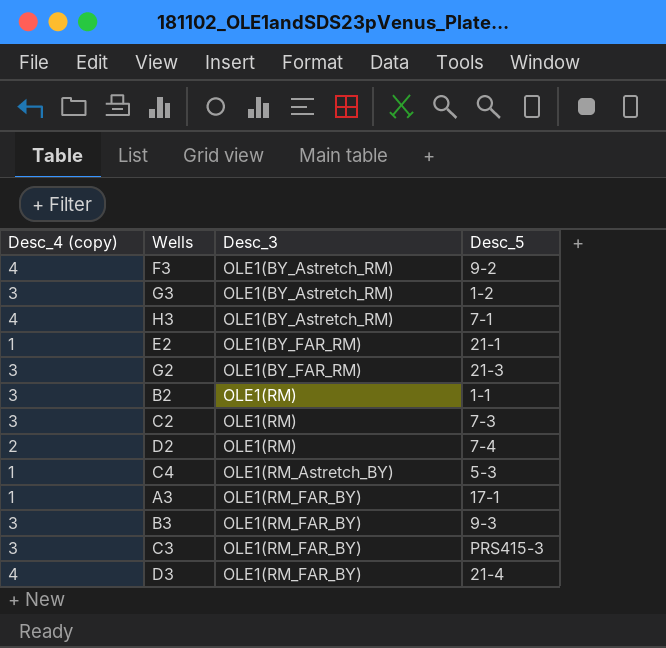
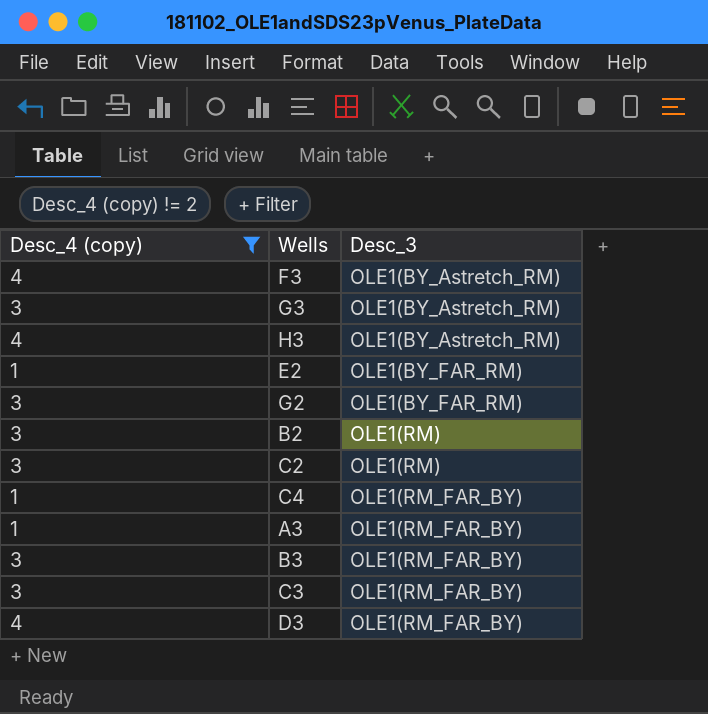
filter: none -> Desc_4 (copy) != 2
column Desc_5 | position: 4 -> none
C4 | Desc_3: OLE1(RM_Astretch_BY) -> OLE1(RM_FAR_BY)

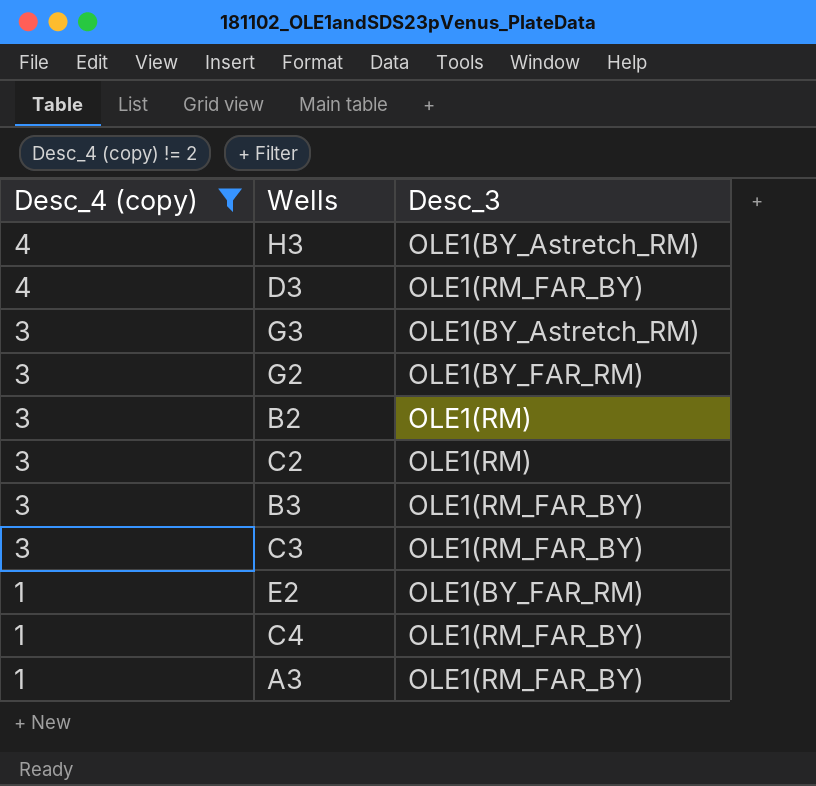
row order: Desc_3 ascending -> Desc_4 (copy) descending
row F3: 4 | OLE1(BY_Astretch_RM) -> none

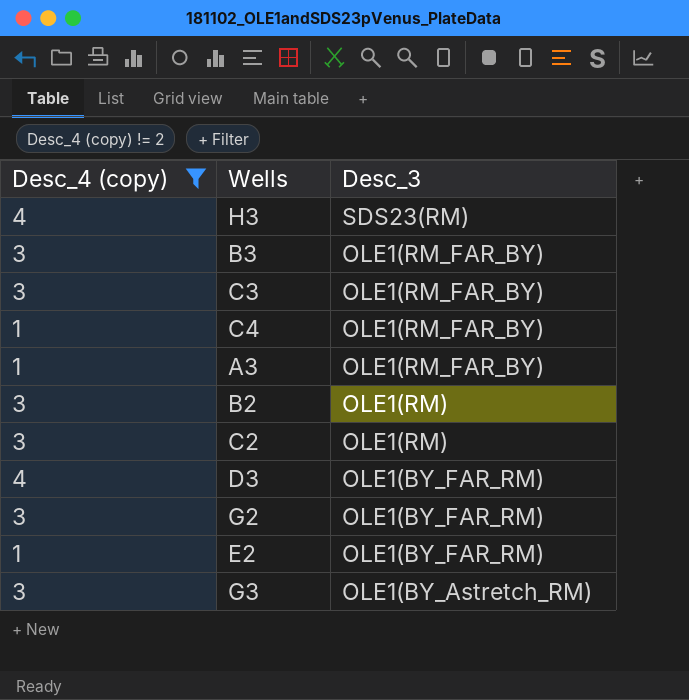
row order: Desc_4 (copy) descending -> Desc_3 descending
H3 | Desc_3: OLE1(BY_Astretch_RM) -> SDS23(RM)
D3 | Desc_3: OLE1(RM_FAR_BY) -> OLE1(BY_FAR_RM)

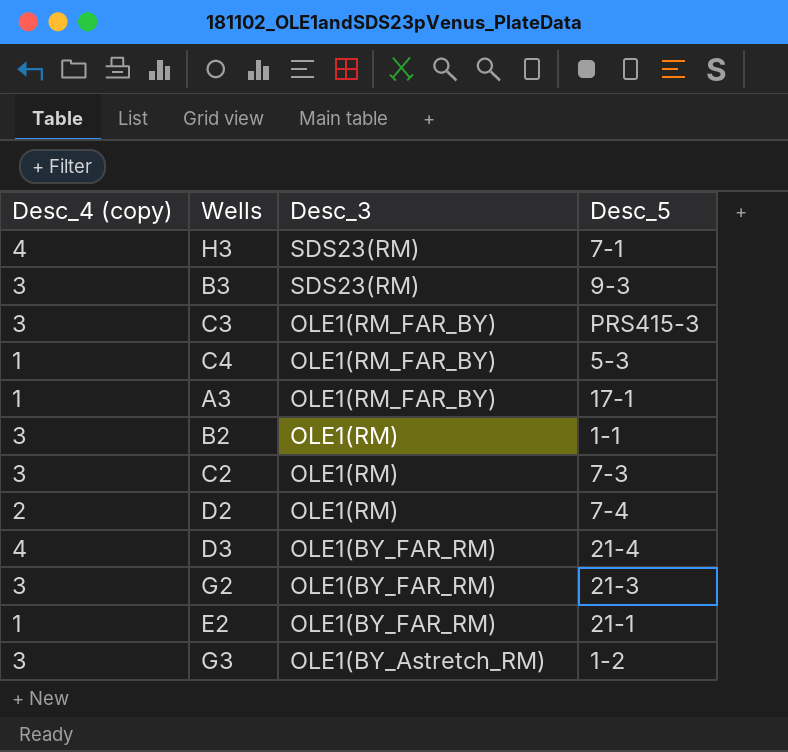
filter: Desc_4 (copy) != 2 -> none
column Desc_5 | position: none -> 4
B3 | Desc_3: OLE1(RM_FAR_BY) -> SDS23(RM)

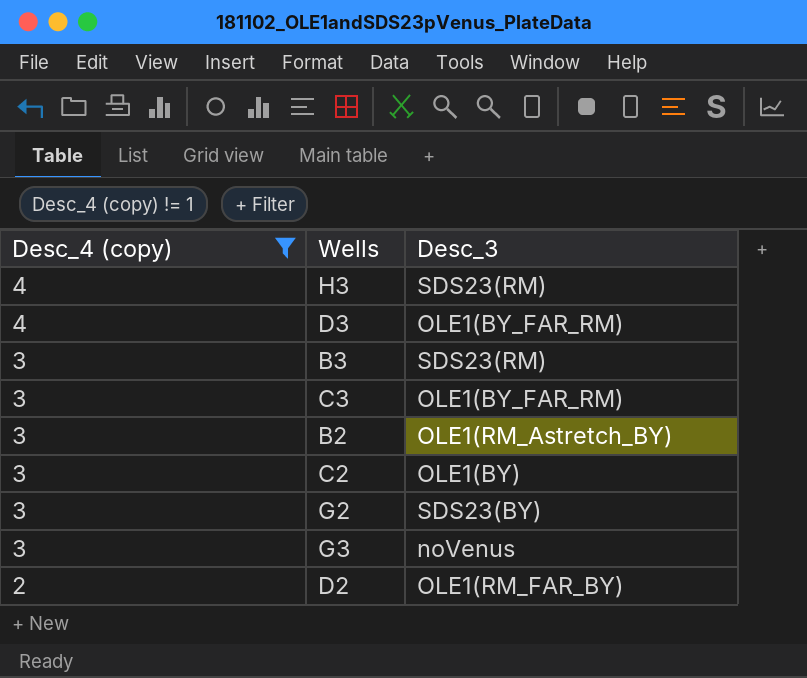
filter: none -> Desc_4 (copy) != 1
row order: Desc_3 descending -> Desc_4 (copy) descending
column Desc_5 | position: 4 -> none
C3 | Desc_3: OLE1(RM_FAR_BY) -> OLE1(BY_FAR_RM)
B2 | Desc_3: OLE1(RM) -> OLE1(RM_Astretch_BY)
C2 | Desc_3: OLE1(RM) -> OLE1(BY)
G2 | Desc_3: OLE1(BY_FAR_RM) -> SDS23(BY)
G3 | Desc_3: OLE1(BY_Astretch_RM) -> noVenus
D2 | Desc_3: OLE1(RM) -> OLE1(RM_FAR_BY)

